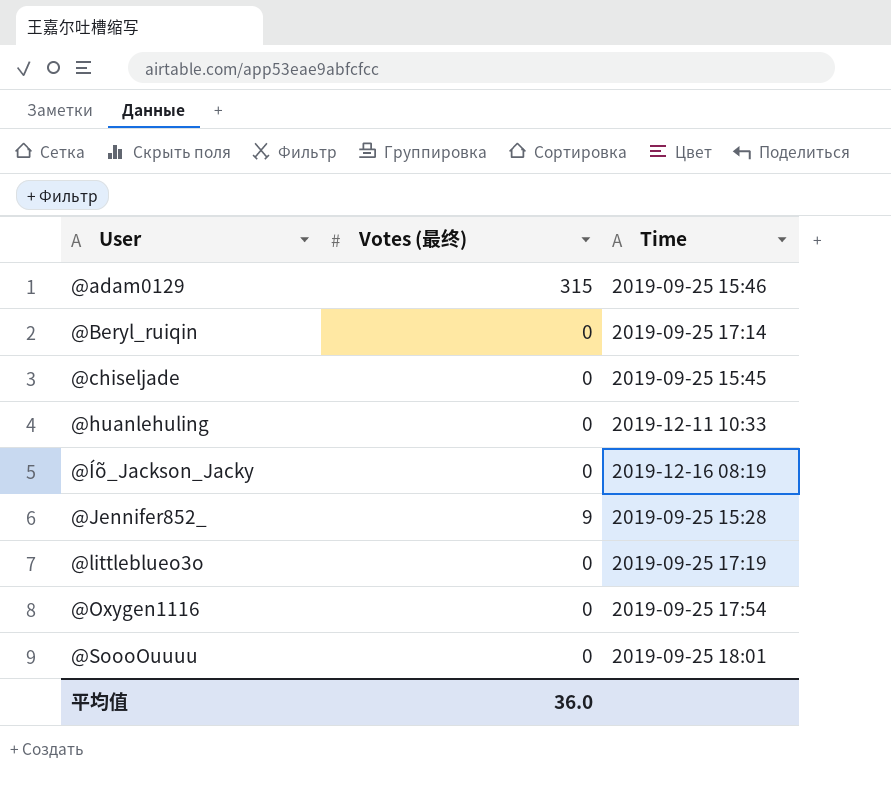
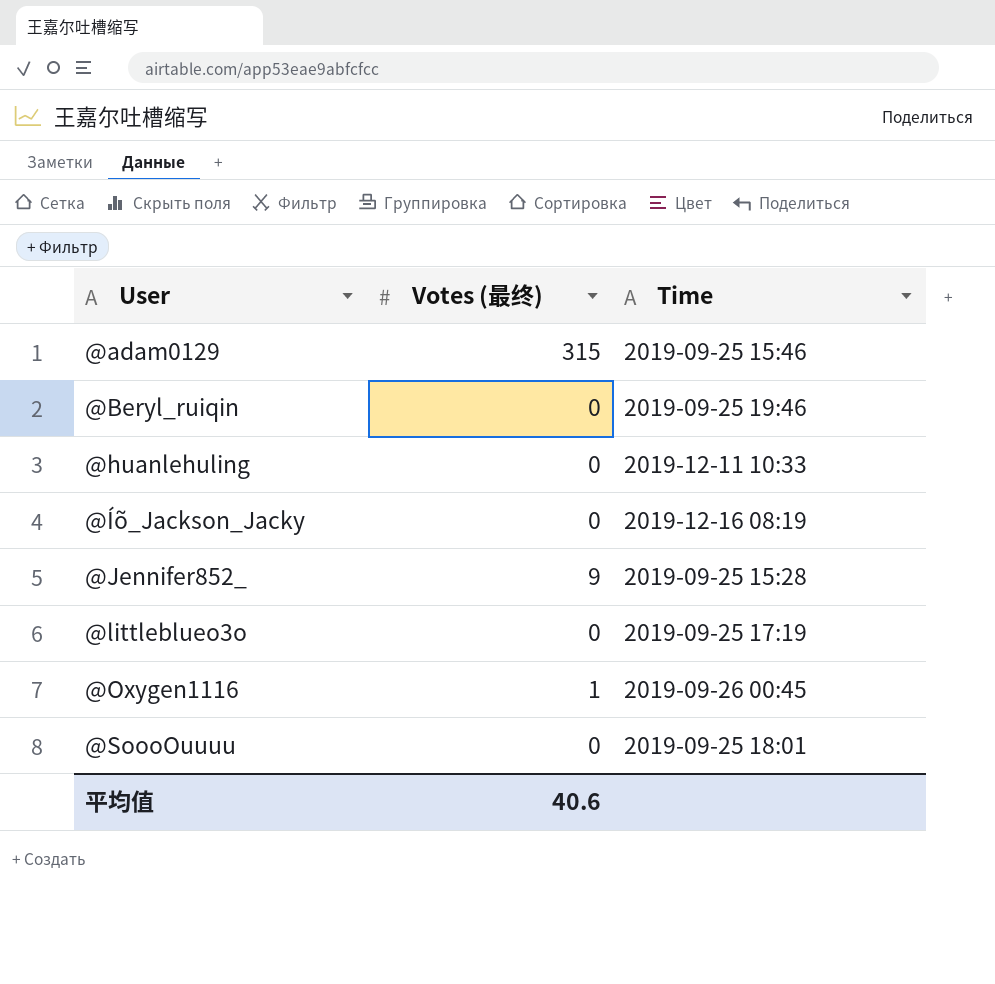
row @chiseljade: 0 | 2019-09-25 15:45 -> none
@Beryl_ruiqin | Time: 2019-09-25 17:14 -> 2019-09-25 19:46
@Oxygen1116 | Votes (最终): 0 -> 1
@Oxygen1116 | Time: 2019-09-25 17:54 -> 2019-09-26 00:45
平均值 | Votes (最终): 36.0 -> 40.6

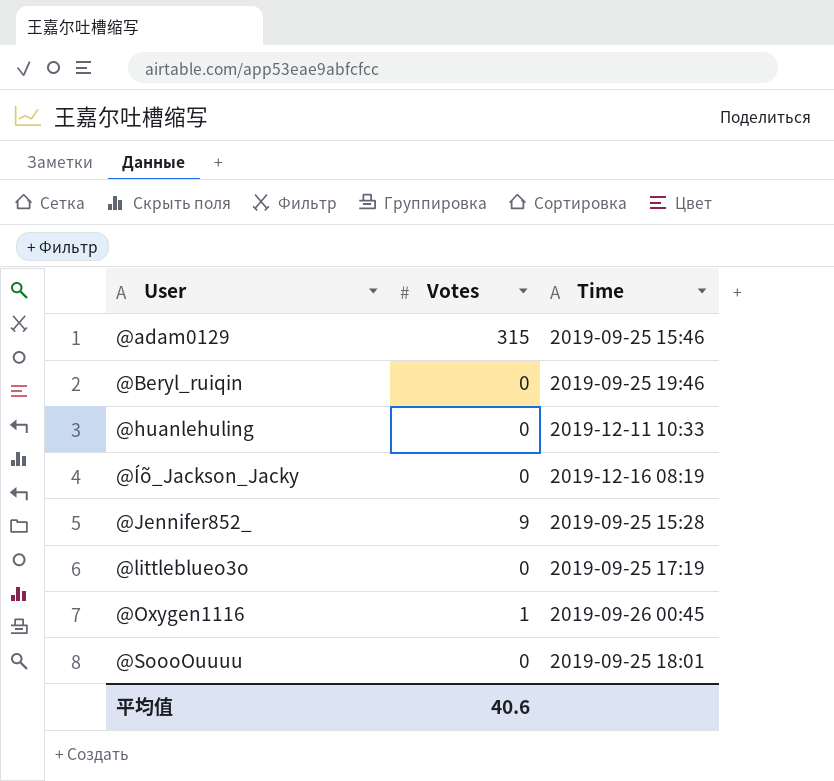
column name: Votes (最终) -> Votes

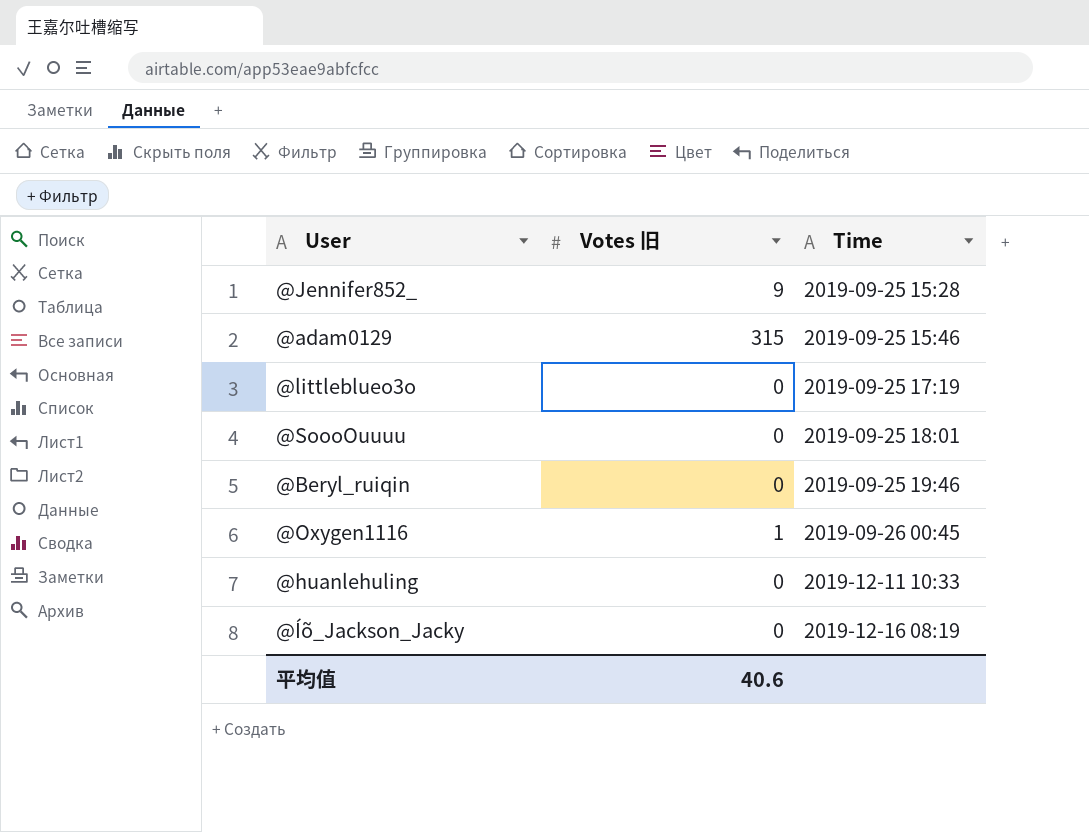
row order: User ascending -> Time ascending
column name: Votes -> Votes 旧

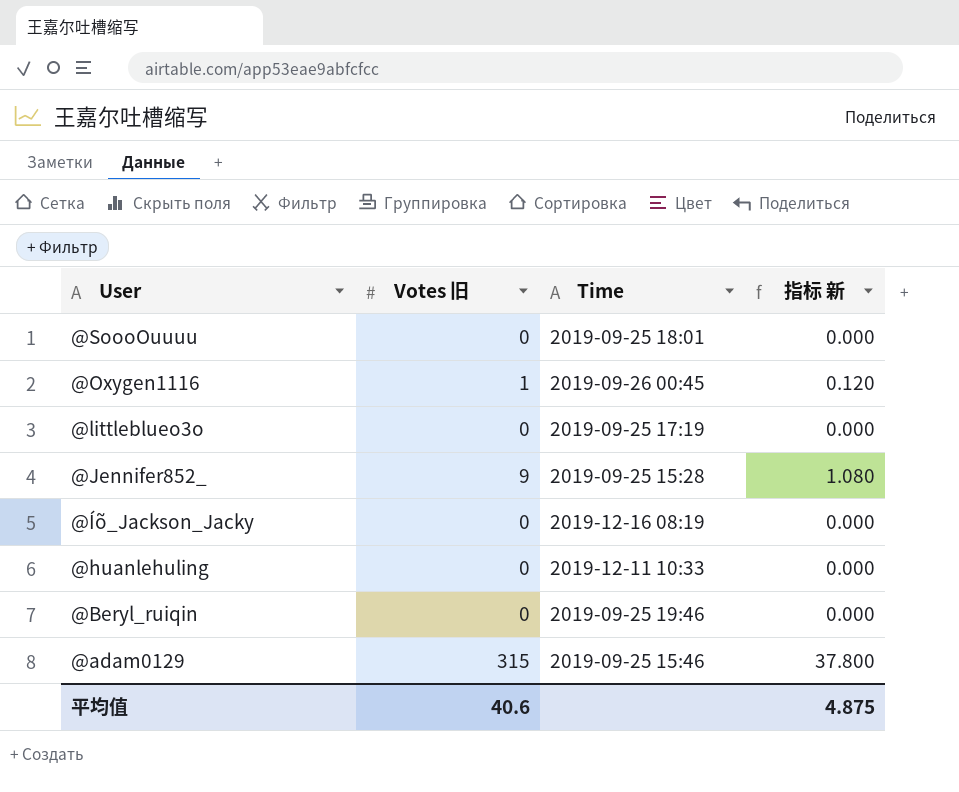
row order: Time ascending -> User descending
column 指标 新 | formula: none -> [Votes 旧] * 0.12

